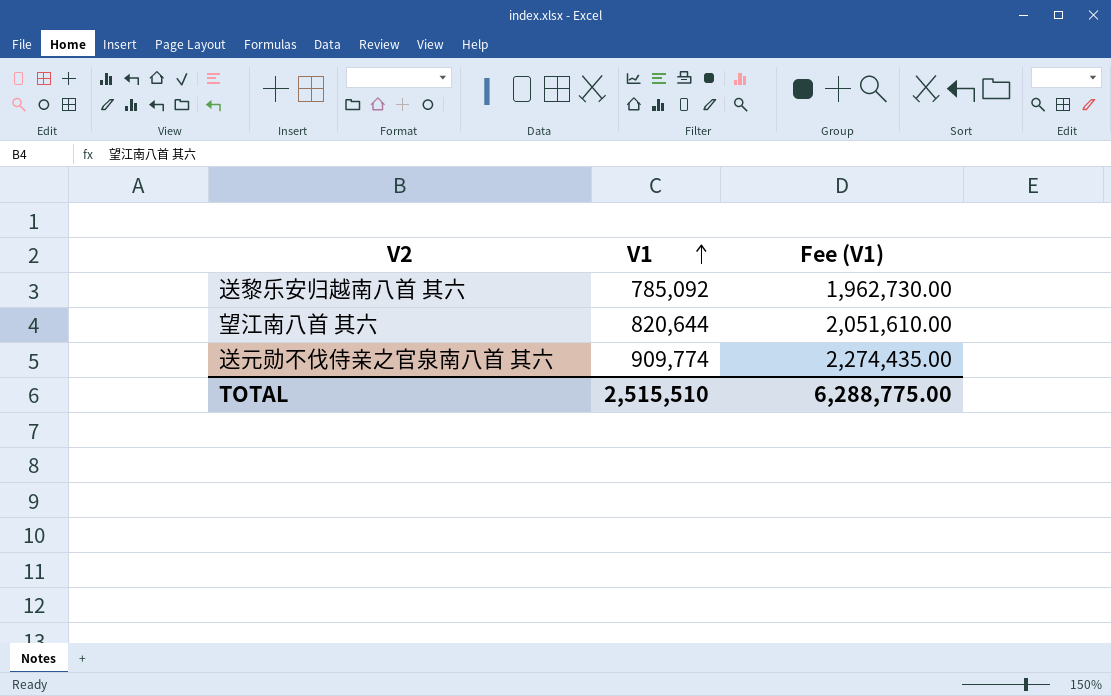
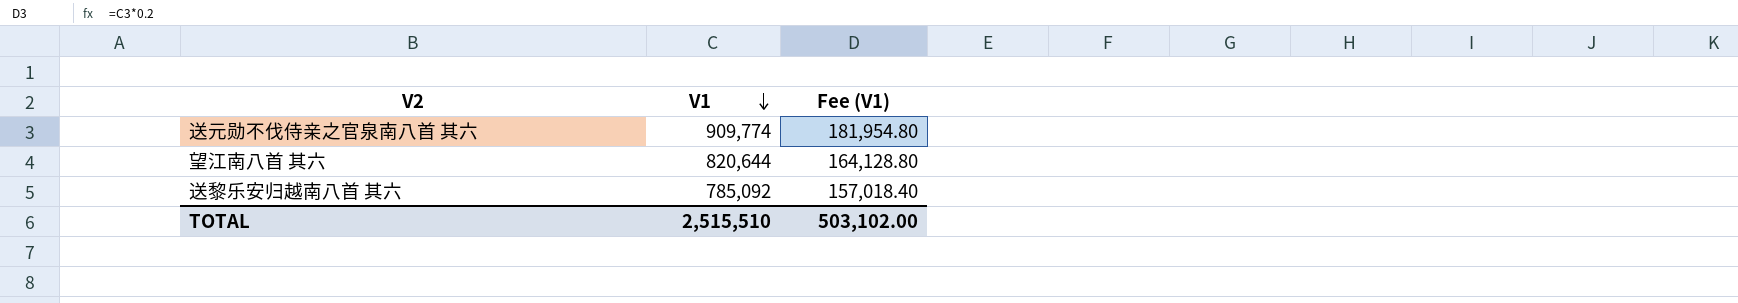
row order: V1 ascending -> V1 descending
column Fee (V1) | formula: [V1] * 2.5 -> [V1] * 0.2
TOTAL | Fee (V1): 6,288,775.00 -> 503,102.00

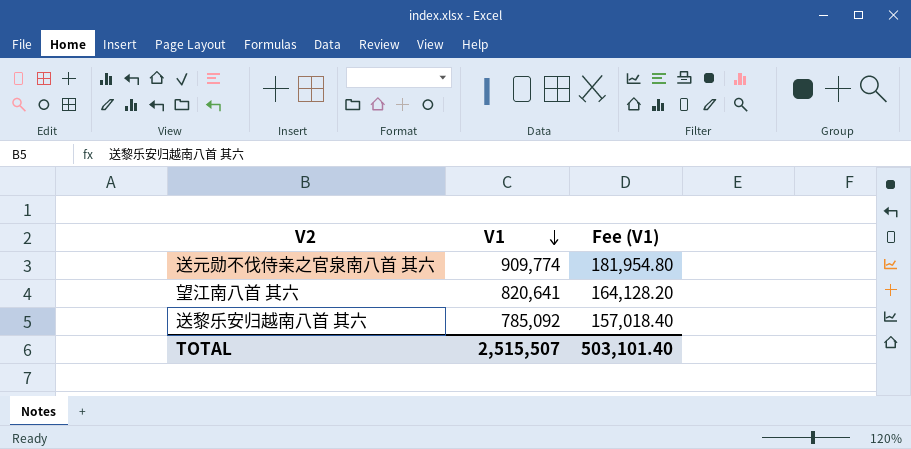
望江南八首 其六 | V1: 820,644 -> 820,641
望江南八首 其六 | Fee (V1): 164,128.80 -> 164,128.20
TOTAL | V1: 2,515,510 -> 2,515,507
TOTAL | Fee (V1): 503,102.00 -> 503,101.40

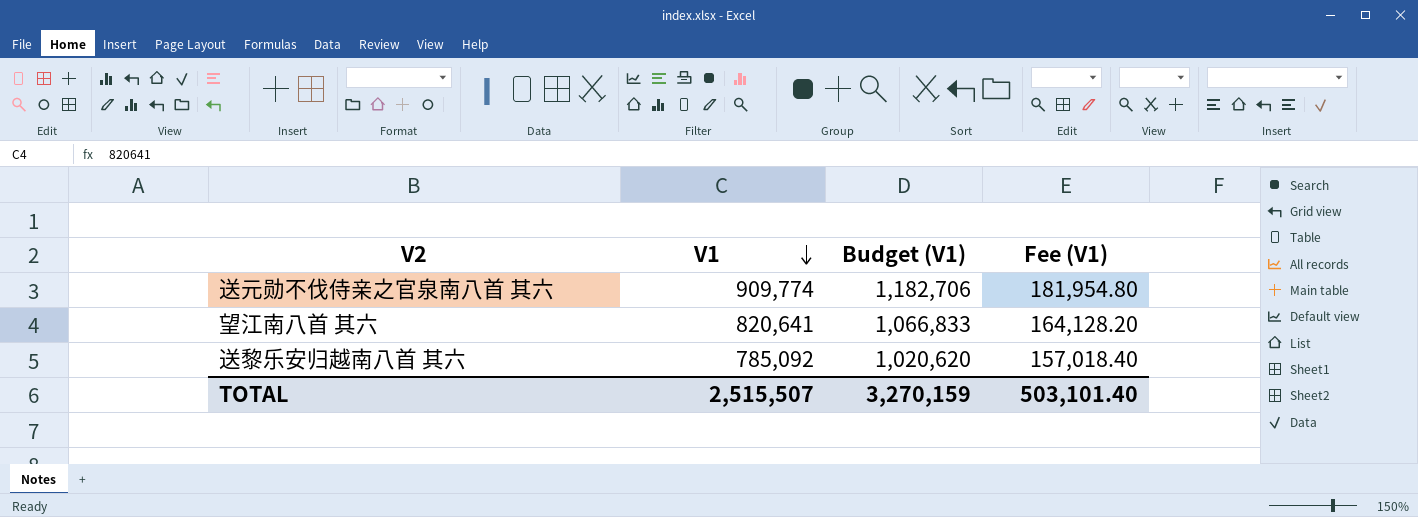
column Budget (V1) | formula: none -> [V1] * 1.3

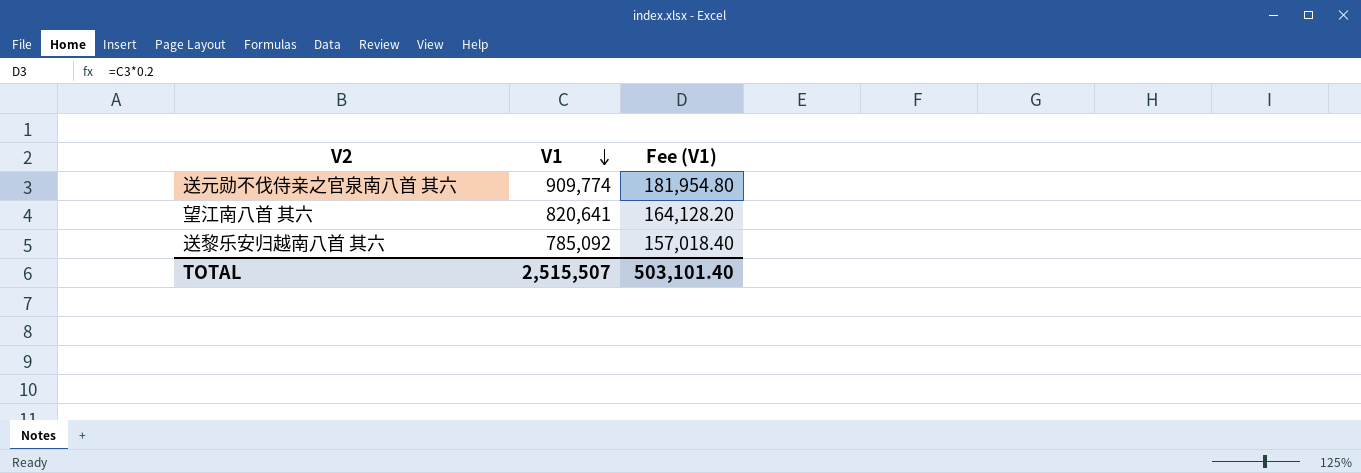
column Budget (V1) | formula: [V1] * 1.3 -> none

